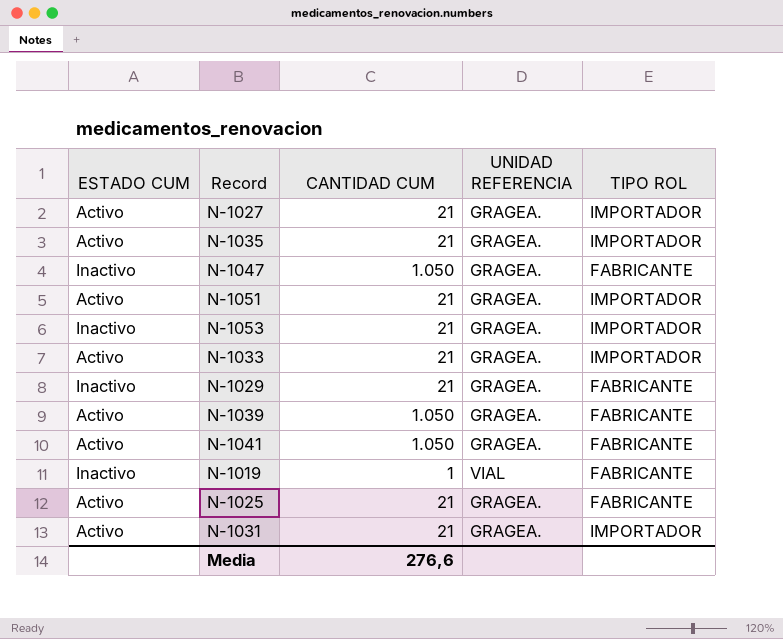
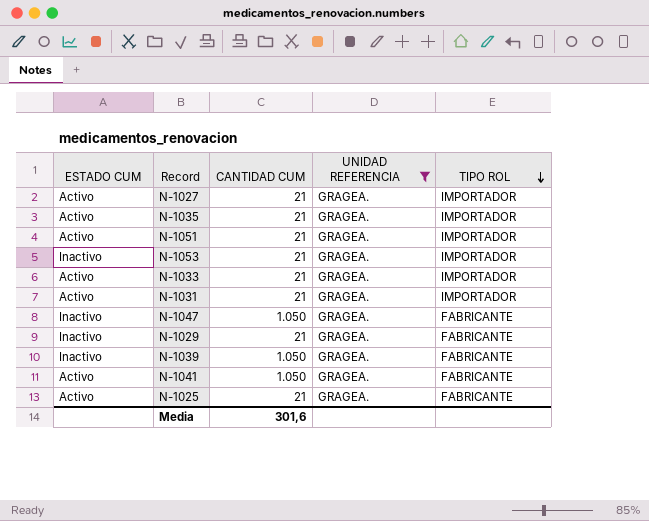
filter: none -> UNIDAD REFERENCIA = GRAGEA.
row order: none -> TIPO ROL descending
N-1039 | ESTADO CUM: Activo -> Inactivo
Media | CANTIDAD CUM: 276,6 -> 301,6

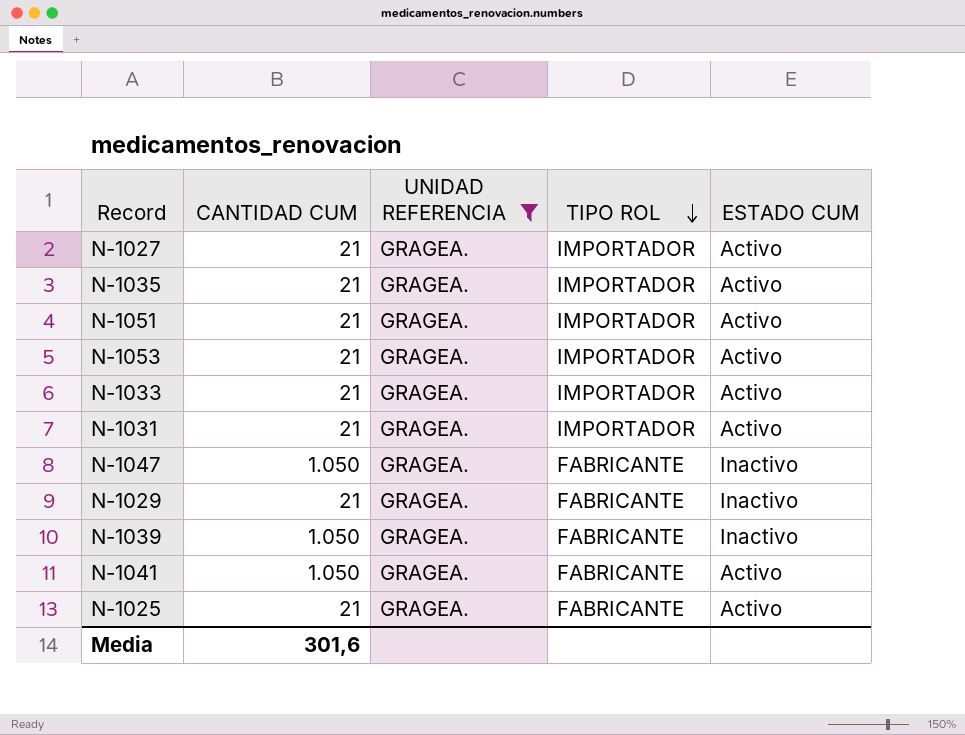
column ESTADO CUM | position: 1 -> 5
N-1053 | ESTADO CUM: Inactivo -> Activo

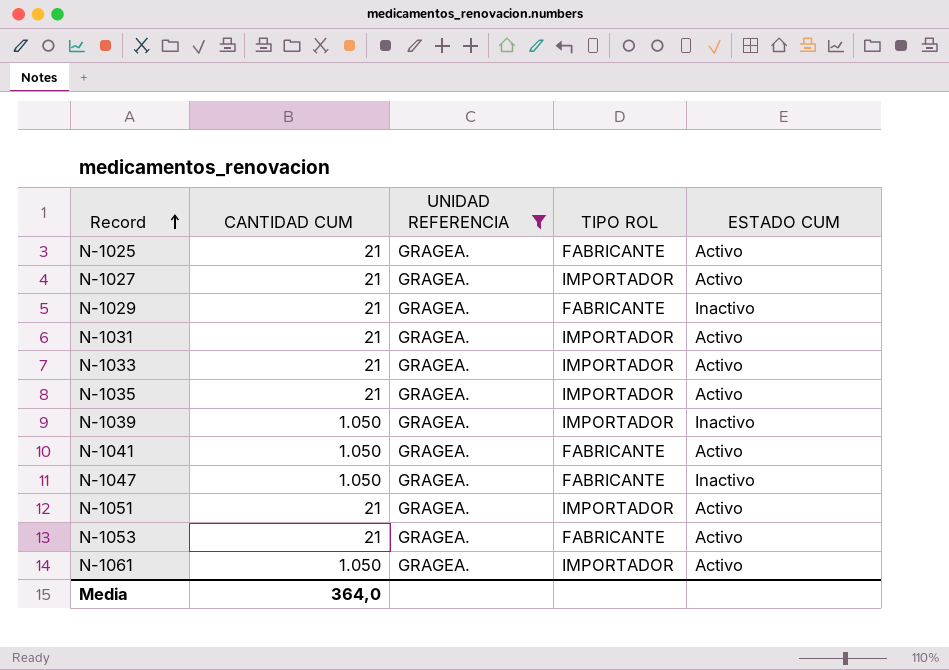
row order: TIPO ROL descending -> Record ascending
N-1039 | TIPO ROL: FABRICANTE -> IMPORTADOR
N-1053 | TIPO ROL: IMPORTADOR -> FABRICANTE
row N-1061: none -> 1.050 | GRAGEA. | IMPORTADOR | Activo
Media | CANTIDAD CUM: 301,6 -> 364,0

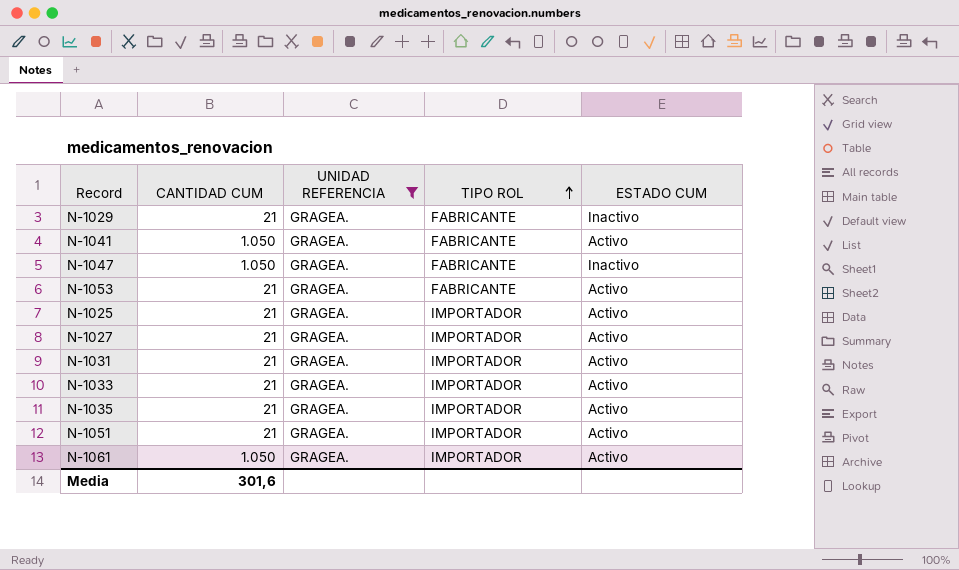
row order: Record ascending -> TIPO ROL ascending
row N-1039: 1.050 | GRAGEA. | IMPORTADOR | Inactivo -> none
N-1025 | TIPO ROL: FABRICANTE -> IMPORTADOR
Media | CANTIDAD CUM: 364,0 -> 301,6

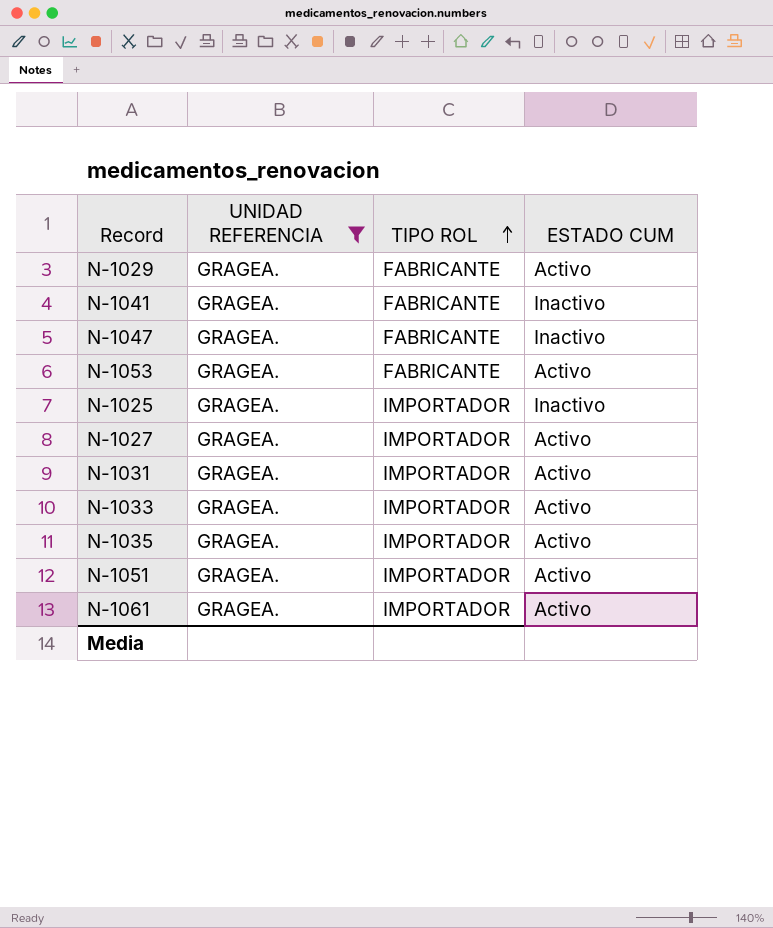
column CANTIDAD CUM | position: 2 -> none
N-1029 | ESTADO CUM: Inactivo -> Activo
N-1041 | ESTADO CUM: Activo -> Inactivo
N-1025 | ESTADO CUM: Activo -> Inactivo

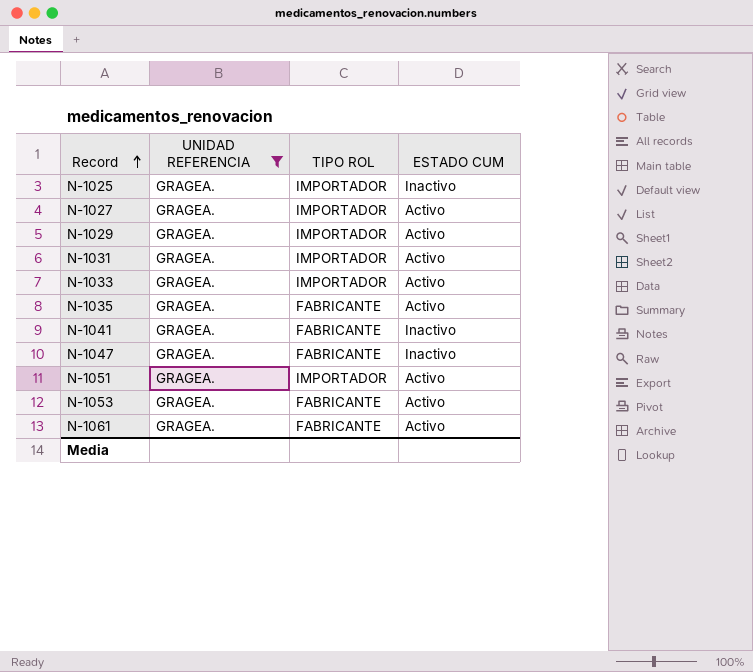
row order: TIPO ROL ascending -> Record ascending
N-1029 | TIPO ROL: FABRICANTE -> IMPORTADOR
N-1035 | TIPO ROL: IMPORTADOR -> FABRICANTE
N-1061 | TIPO ROL: IMPORTADOR -> FABRICANTE

